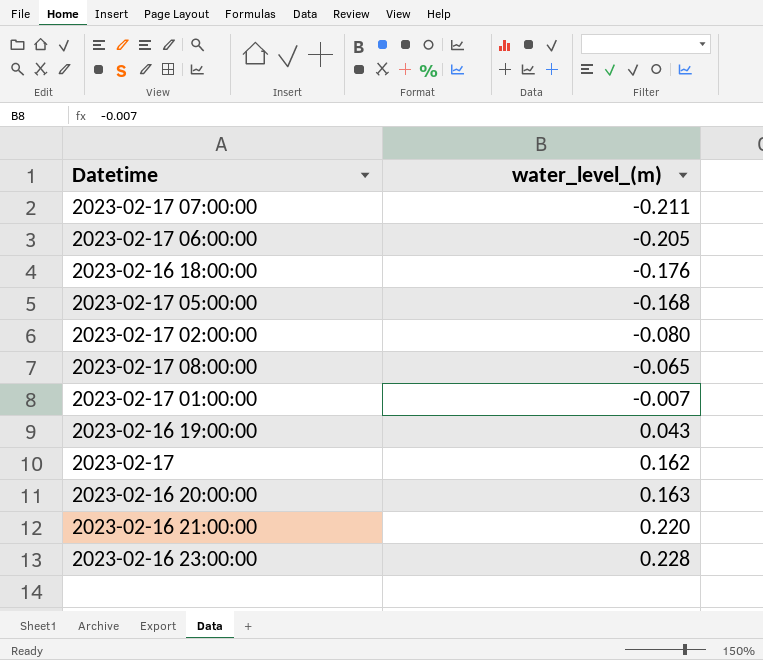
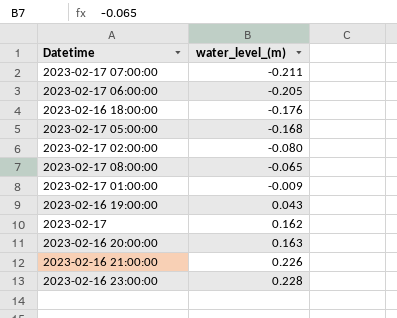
2023-02-17 01:00:00 | water_level_(m): -0.007 -> -0.009
2023-02-16 21:00:00 | water_level_(m): 0.220 -> 0.226

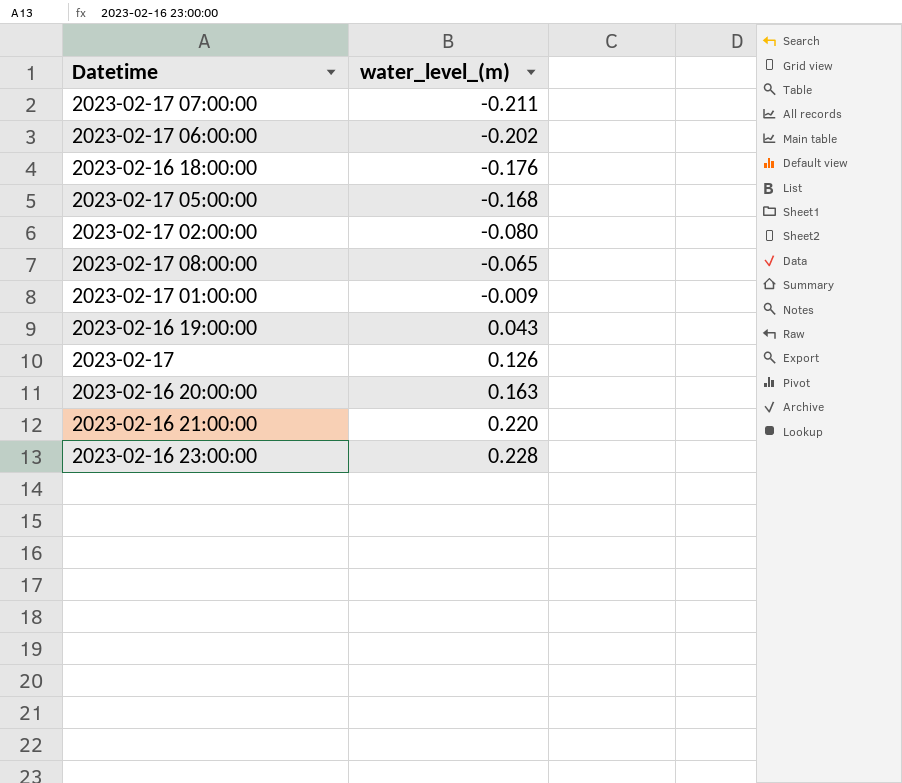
2023-02-17 06:00:00 | water_level_(m): -0.205 -> -0.202
2023-02-17 | water_level_(m): 0.162 -> 0.126
2023-02-16 21:00:00 | water_level_(m): 0.226 -> 0.220

